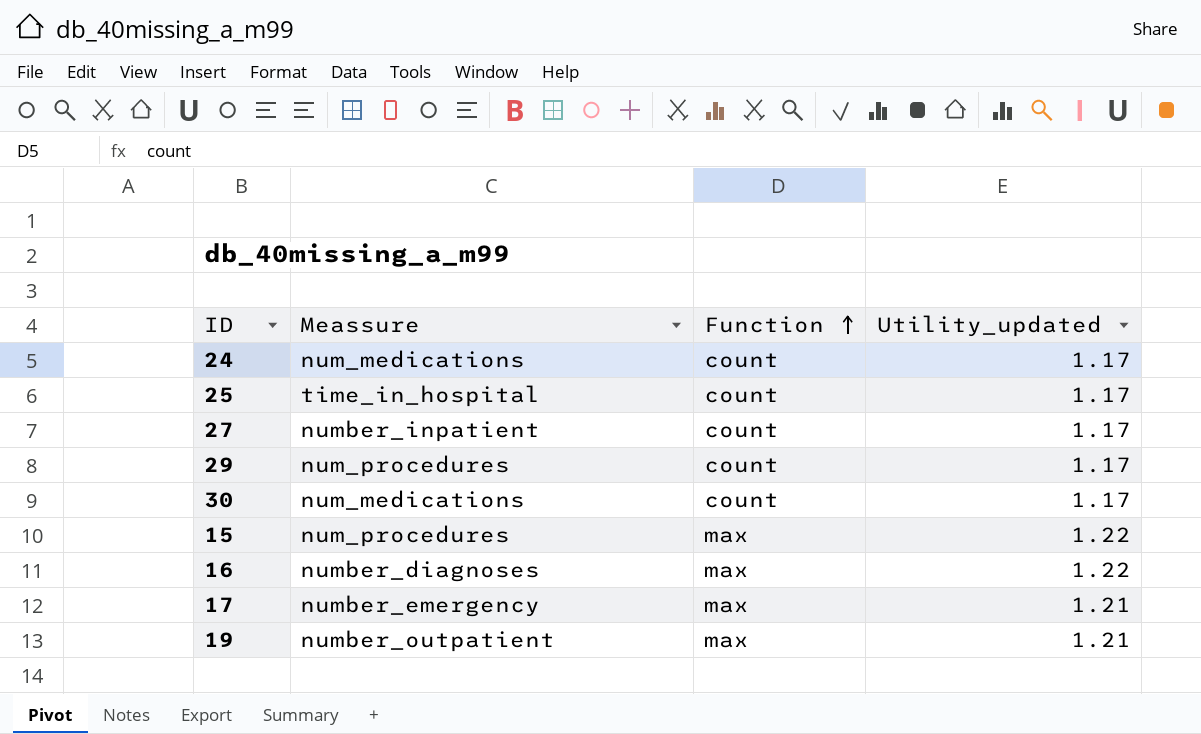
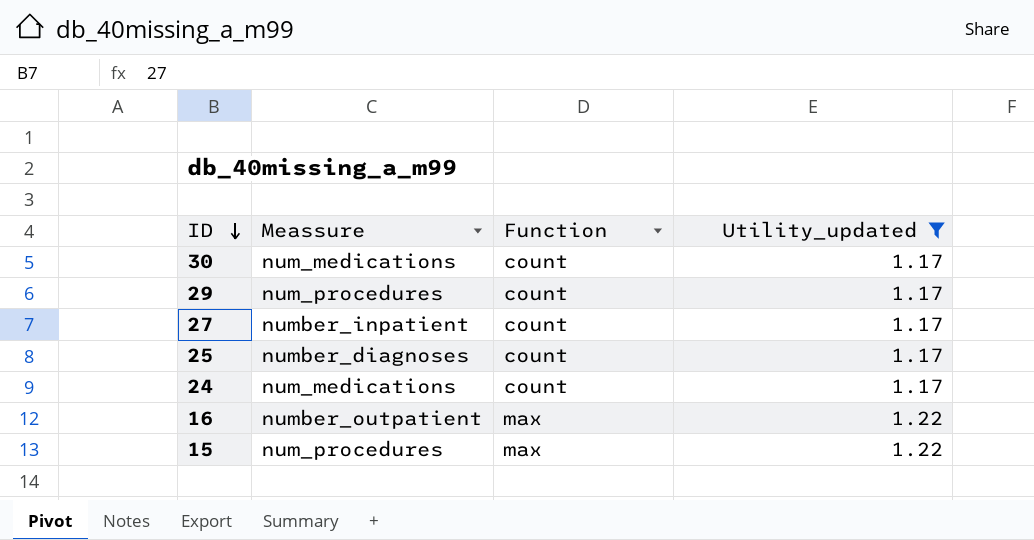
filter: none -> Utility_updated != 1.21
row order: Function ascending -> ID descending
25 | Meassure: time_in_hospital -> number_diagnoses
16 | Meassure: number_diagnoses -> number_outpatient

